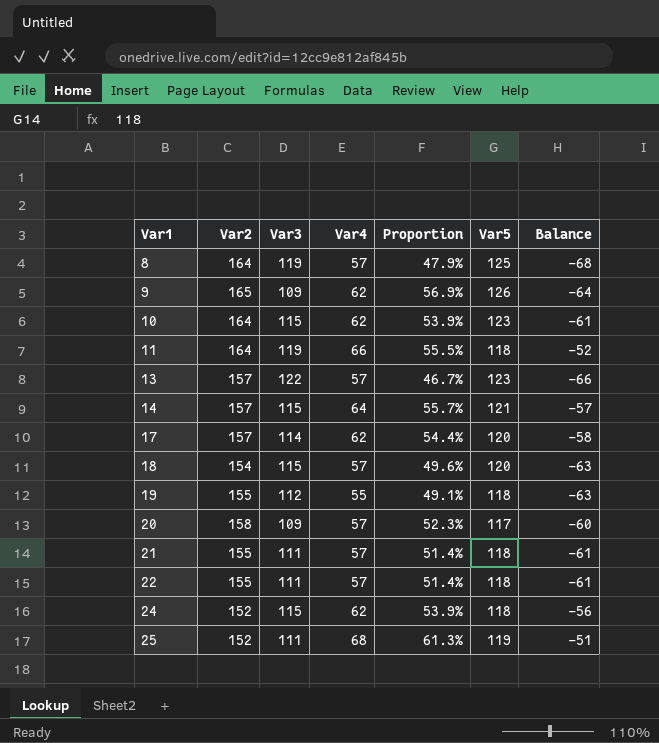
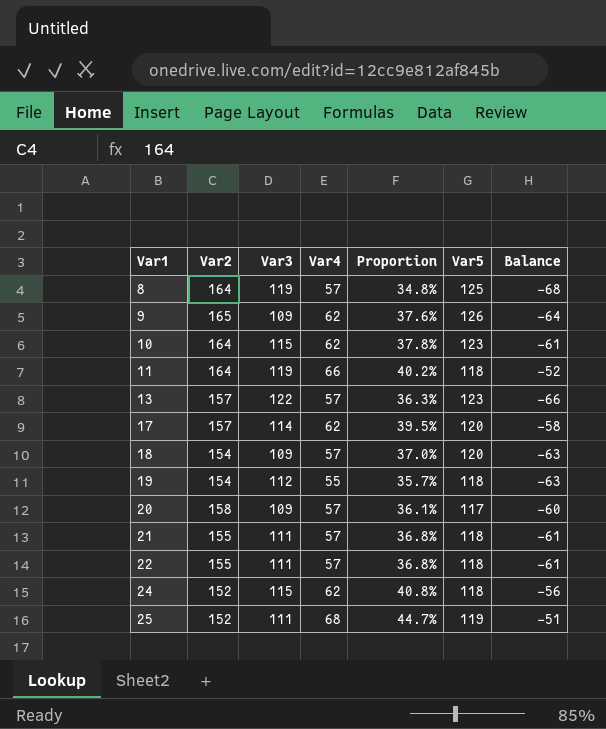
column Proportion | formula: [Var4] / [Var3] -> [Var4] / [Var2]
row 14: 157 | 115 | 64 | 55.7% | 121 | -57 -> none
18 | Var3: 115 -> 109
19 | Var2: 155 -> 154

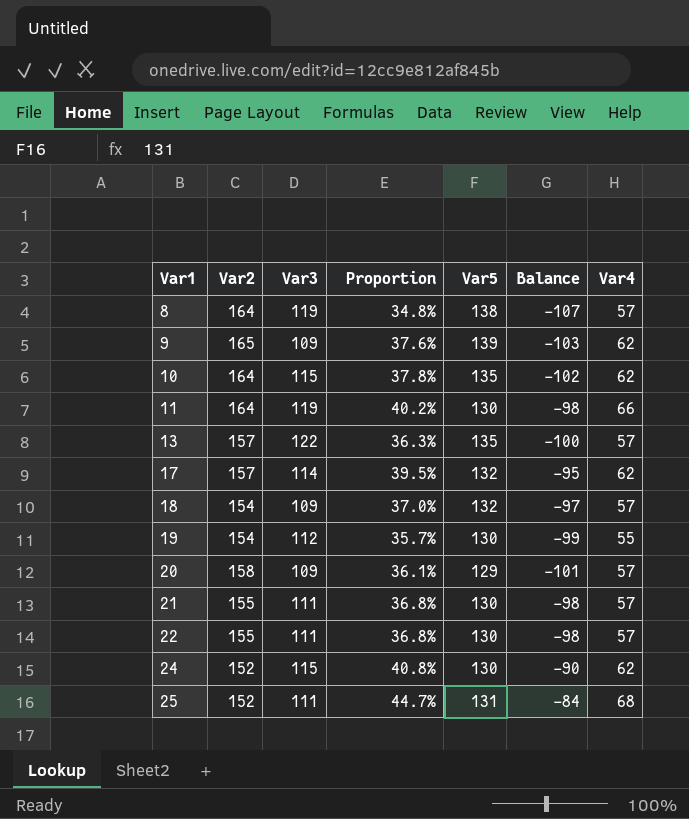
column Balance | formula: [Var4] - [Var5] -> [Var4] - [Var2]
column Var4 | position: 4 -> 7
8 | Var5: 125 -> 138
9 | Var5: 126 -> 139
10 | Var5: 123 -> 135
11 | Var5: 118 -> 130
13 | Var5: 123 -> 135
17 | Var5: 120 -> 132
18 | Var5: 120 -> 132
19 | Var5: 118 -> 130
20 | Var5: 117 -> 129
21 | Var5: 118 -> 130
22 | Var5: 118 -> 130
24 | Var5: 118 -> 130
25 | Var5: 119 -> 131

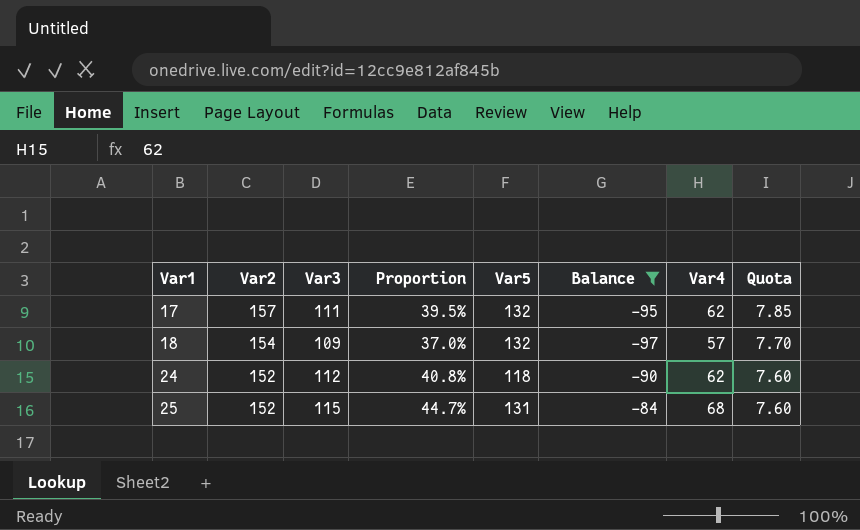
filter: none -> Balance >= -97
column Quota | formula: none -> [Var2] * 0.05
17 | Var3: 114 -> 111
24 | Var3: 115 -> 112
24 | Var5: 130 -> 118
25 | Var3: 111 -> 115

